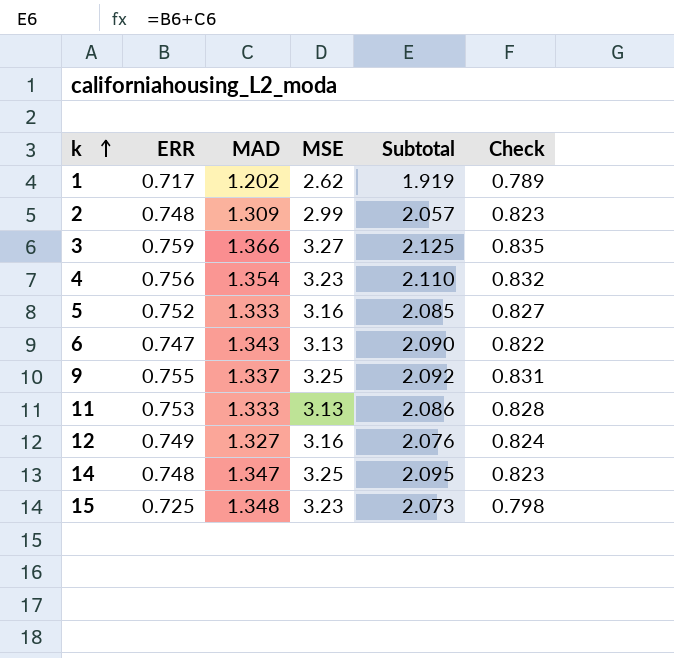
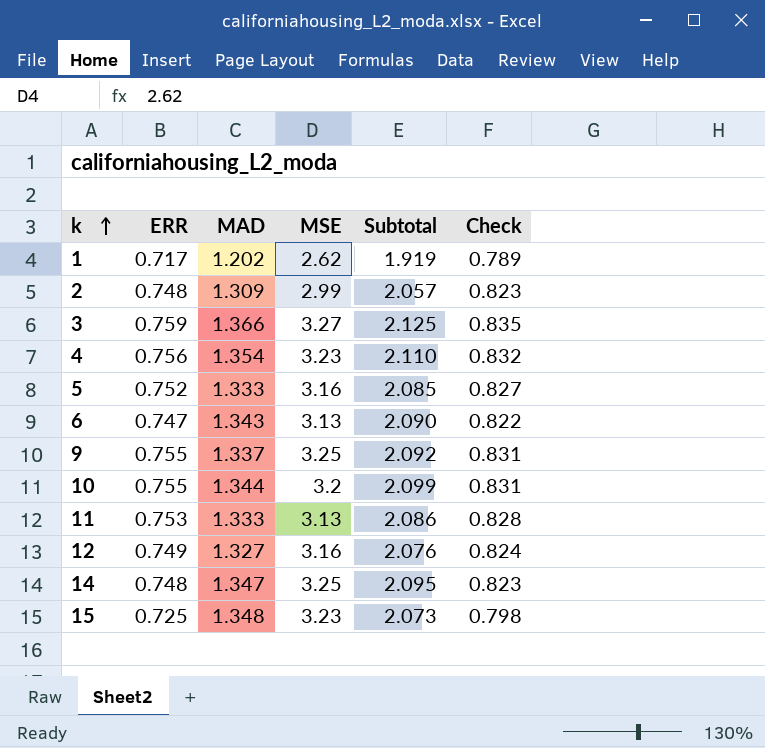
row 10: none -> 0.755 | 1.344 | 3.2 | 2.099 | 0.831

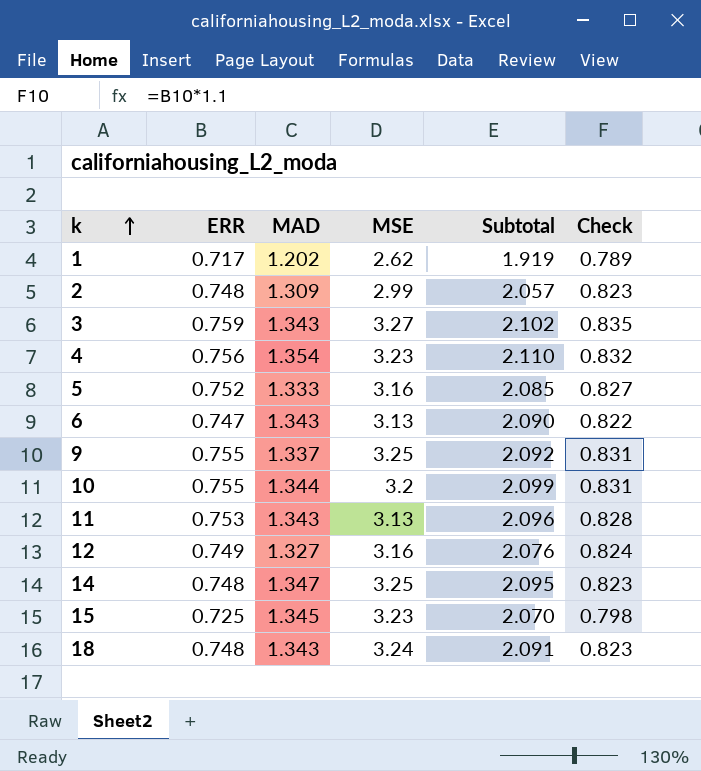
3 | MAD: 1.366 -> 1.343
3 | Subtotal: 2.125 -> 2.102
11 | MAD: 1.333 -> 1.343
11 | Subtotal: 2.086 -> 2.096
15 | MAD: 1.348 -> 1.345
15 | Subtotal: 2.073 -> 2.070
row 18: none -> 0.748 | 1.343 | 3.24 | 2.091 | 0.823

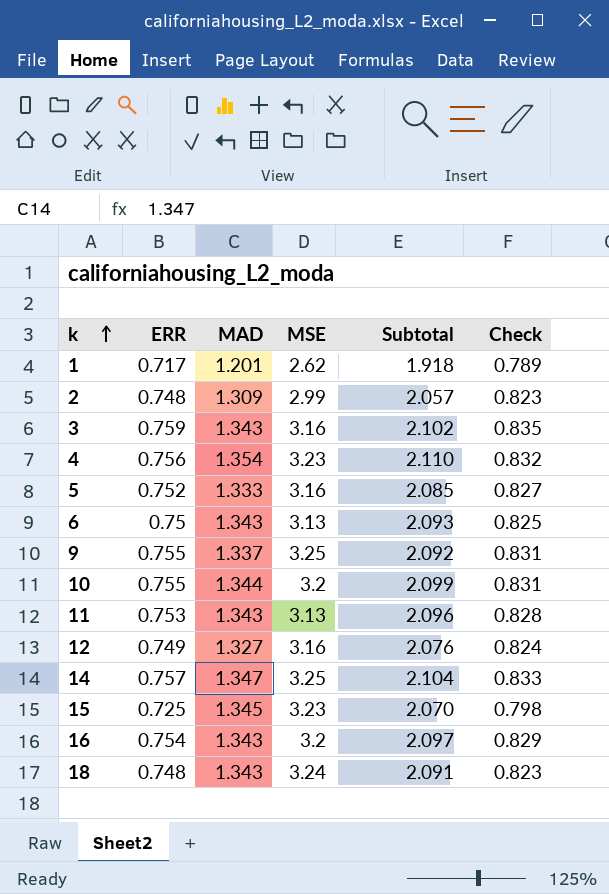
1 | MAD: 1.202 -> 1.201
1 | Subtotal: 1.919 -> 1.918
3 | MSE: 3.27 -> 3.16
6 | ERR: 0.747 -> 0.75
6 | Subtotal: 2.090 -> 2.093
6 | Check: 0.822 -> 0.825
14 | ERR: 0.748 -> 0.757
14 | Subtotal: 2.095 -> 2.104
14 | Check: 0.823 -> 0.833
row 16: none -> 0.754 | 1.343 | 3.2 | 2.097 | 0.829

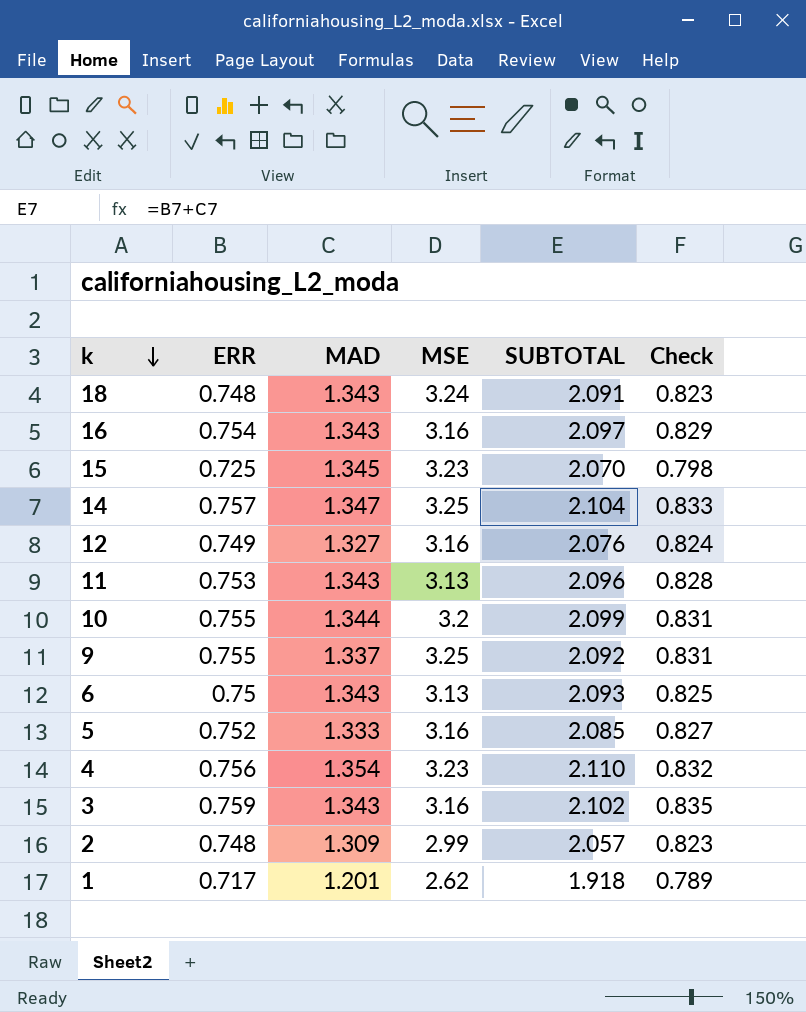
row order: k ascending -> k descending
column name: Subtotal -> SUBTOTAL
16 | MSE: 3.2 -> 3.16

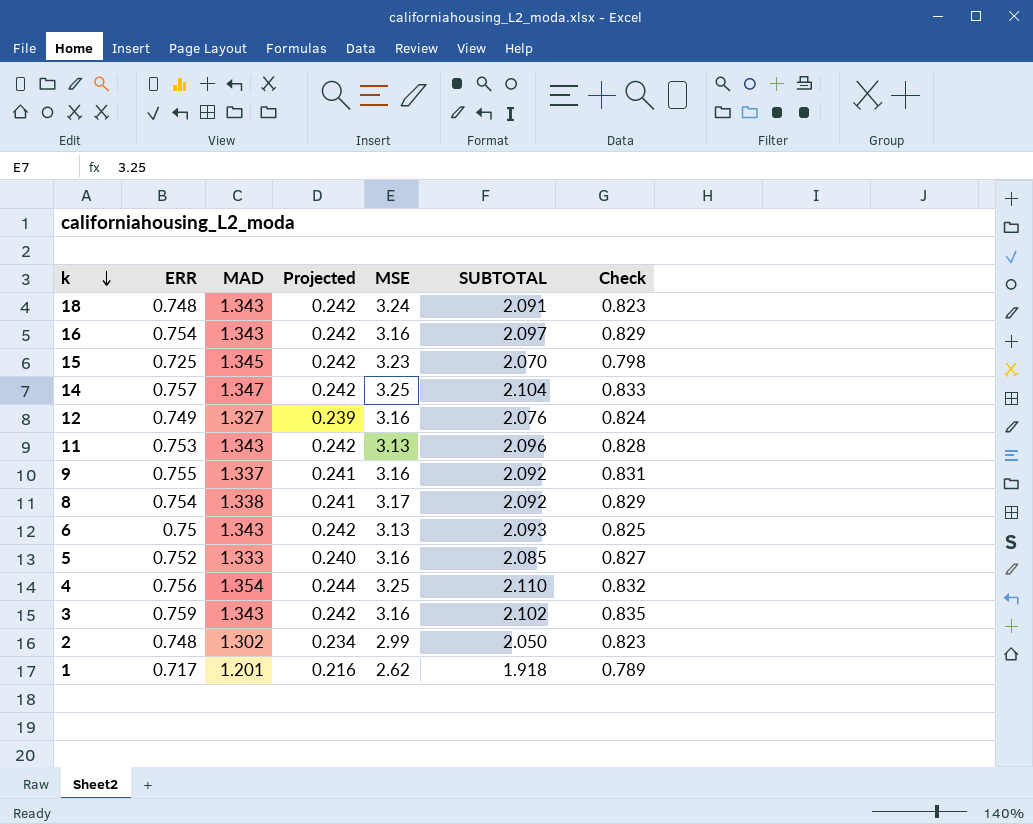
column Projected | formula: none -> [MAD] * 0.18
row 10: 0.755 | 1.344 | 3.2 | 2.099 | 0.831 -> none
9 | MSE: 3.25 -> 3.16
row 8: none -> 0.754 | 1.338 | 0.241 | 3.17 | 2.092 | 0.829
4 | MSE: 3.23 -> 3.25
2 | MAD: 1.309 -> 1.302
2 | SUBTOTAL: 2.057 -> 2.050

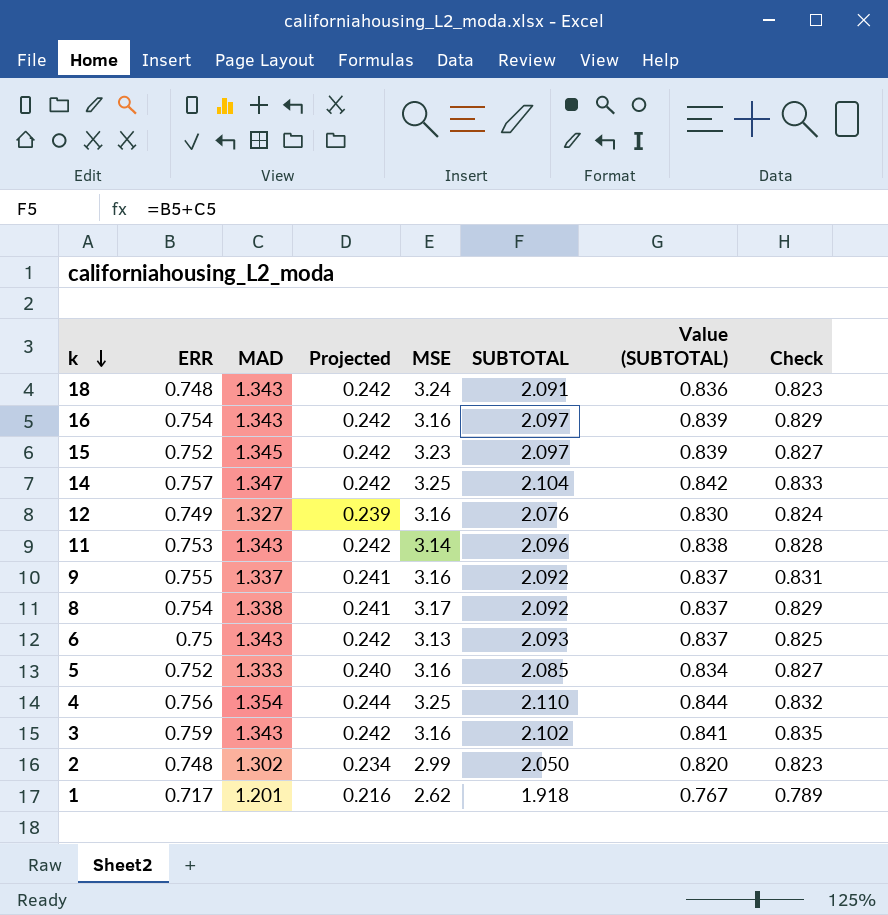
column Value (SUBTOTAL) | formula: none -> [SUBTOTAL] * 0.4
15 | ERR: 0.725 -> 0.752
15 | SUBTOTAL: 2.070 -> 2.097
15 | Check: 0.798 -> 0.827
11 | MSE: 3.13 -> 3.14

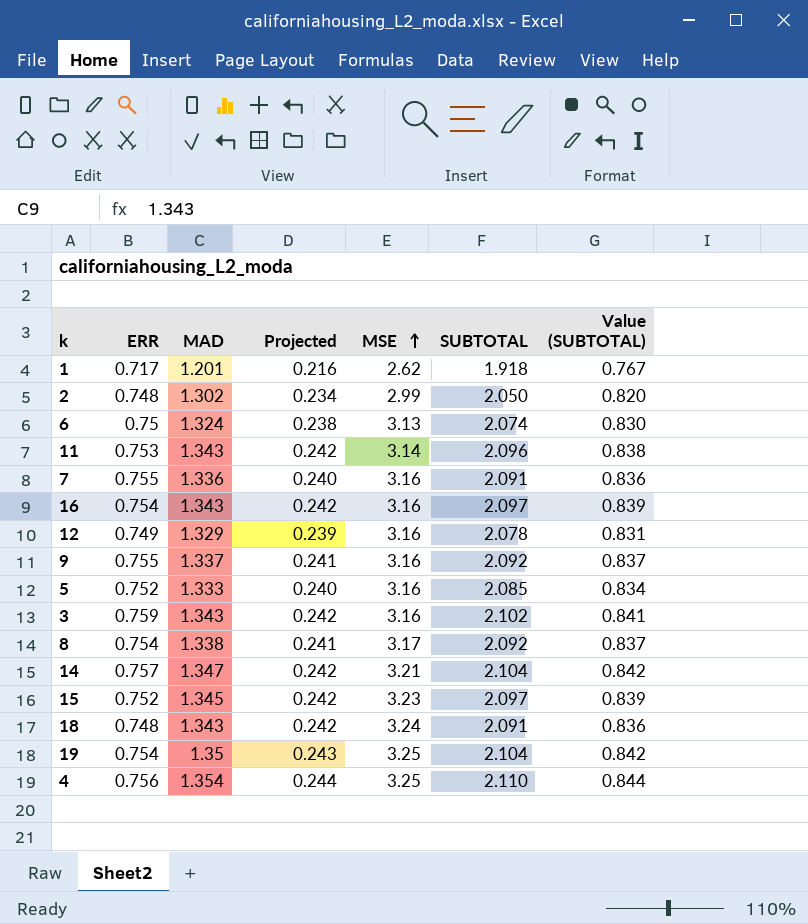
row order: k descending -> MSE ascending
column Check | formula: [ERR] * 1.1 -> none
6 | MAD: 1.343 -> 1.324
6 | Projected: 0.242 -> 0.238
6 | SUBTOTAL: 2.093 -> 2.074
6 | Value (SUBTOTAL): 0.837 -> 0.830
row 7: none -> 0.755 | 1.336 | 0.240 | 3.16 | 2.091 | 0.836
12 | MAD: 1.327 -> 1.329
12 | SUBTOTAL: 2.076 -> 2.078
12 | Value (SUBTOTAL): 0.830 -> 0.831
14 | MSE: 3.25 -> 3.21
row 19: none -> 0.754 | 1.35 | 0.243 | 3.25 | 2.104 | 0.842

